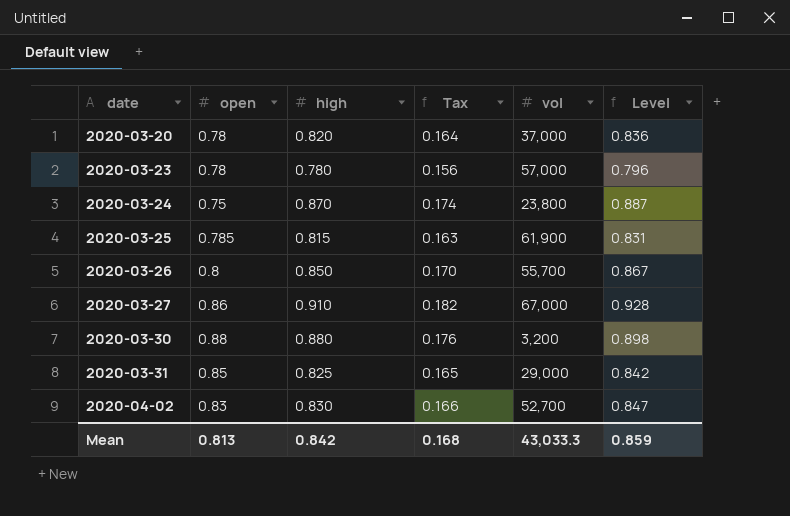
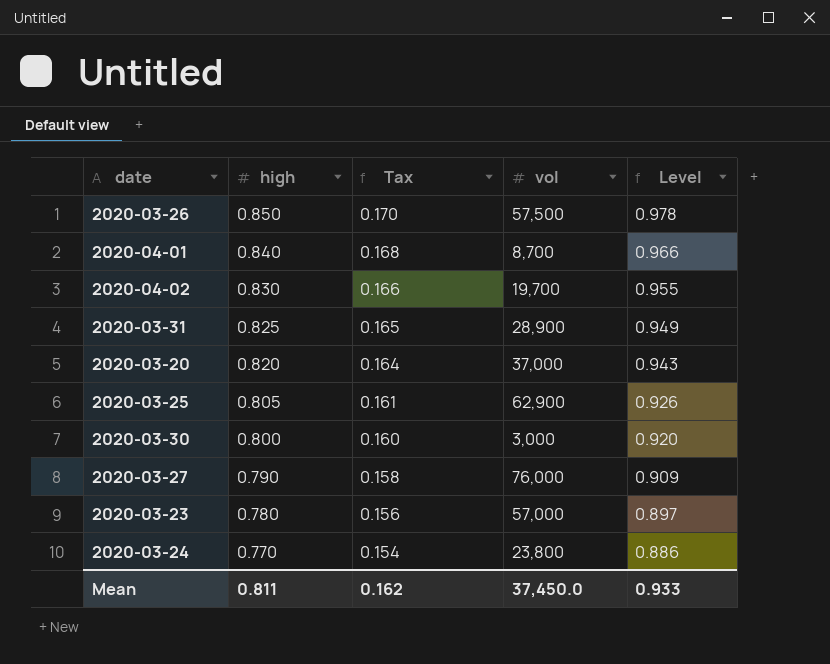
row order: date ascending -> high descending
column open | position: 2 -> none
column Level | formula: [high] * 1.02 -> [high] * 1.15
2020-03-26 | vol: 55,700 -> 57,500
row 2020-04-01: none -> 0.840 | 0.168 | 8,700 | 0.966
2020-04-02 | vol: 52,700 -> 19,700
2020-03-31 | vol: 29,000 -> 28,900
2020-03-25 | high: 0.815 -> 0.805
2020-03-25 | Tax: 0.163 -> 0.161
2020-03-25 | vol: 61,900 -> 62,900
2020-03-30 | high: 0.880 -> 0.800
2020-03-30 | Tax: 0.176 -> 0.160
2020-03-30 | vol: 3,200 -> 3,000
2020-03-27 | high: 0.910 -> 0.790
2020-03-27 | Tax: 0.182 -> 0.158
2020-03-27 | vol: 67,000 -> 76,000
2020-03-24 | high: 0.870 -> 0.770
2020-03-24 | Tax: 0.174 -> 0.154
Mean | high: 0.842 -> 0.811
Mean | Tax: 0.168 -> 0.162
Mean | vol: 43,033.3 -> 37,450.0
Mean | Level: 0.859 -> 0.933

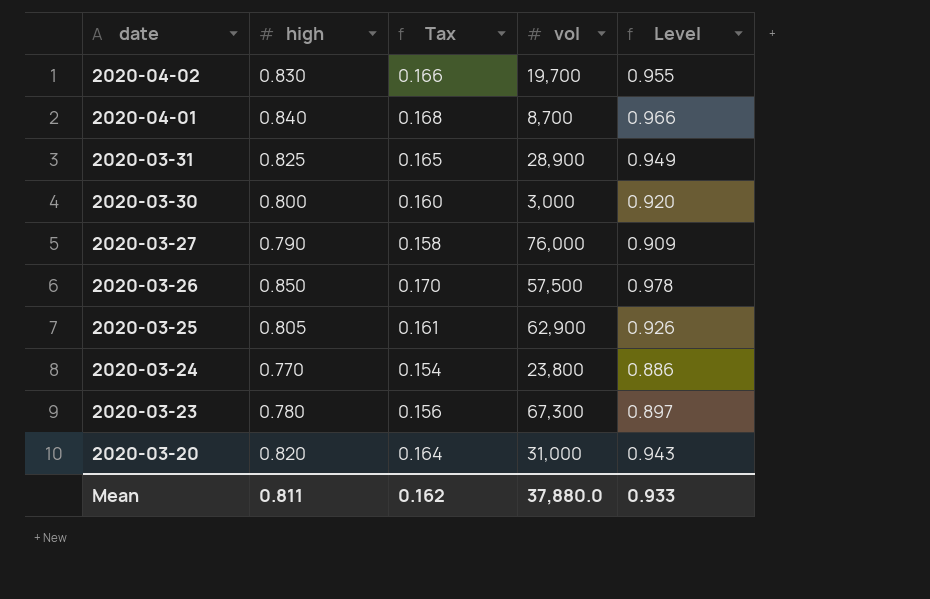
row order: high descending -> date descending
2020-03-23 | vol: 57,000 -> 67,300
2020-03-20 | vol: 37,000 -> 31,000
Mean | vol: 37,450.0 -> 37,880.0

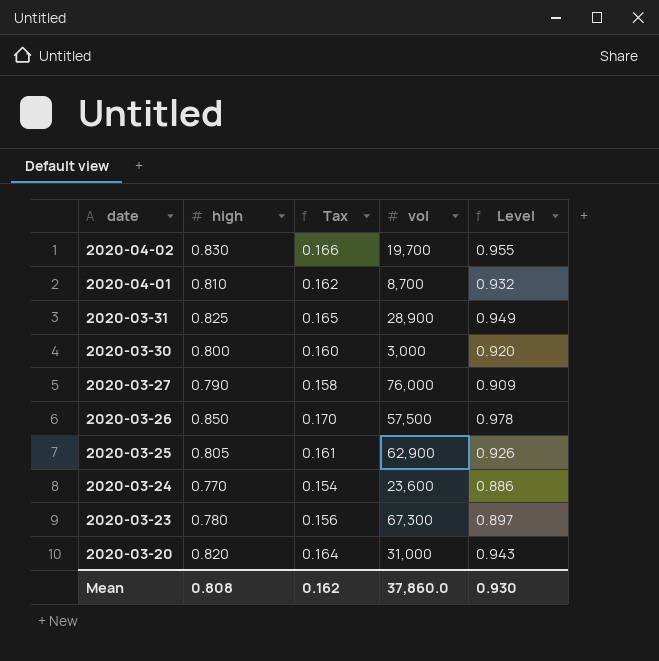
2020-04-01 | high: 0.840 -> 0.810
2020-04-01 | Tax: 0.168 -> 0.162
2020-04-01 | Level: 0.966 -> 0.932
2020-03-24 | vol: 23,800 -> 23,600
Mean | high: 0.811 -> 0.808
Mean | vol: 37,880.0 -> 37,860.0
Mean | Level: 0.933 -> 0.930

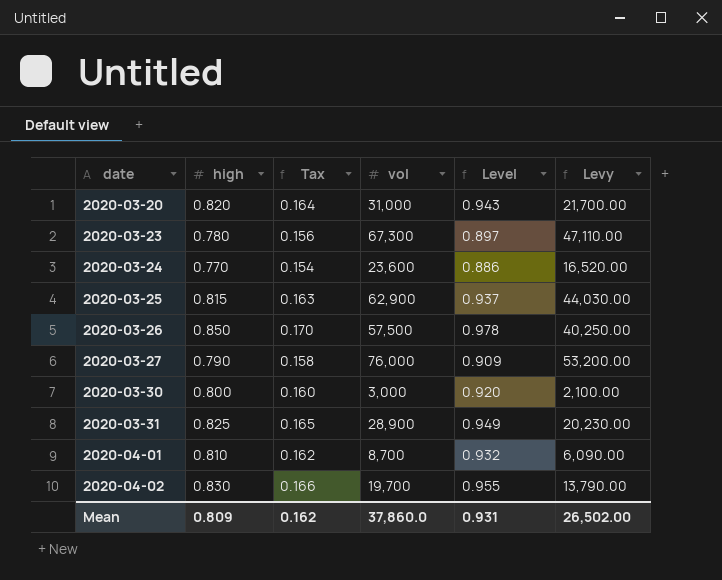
row order: date descending -> date ascending
column Levy | formula: none -> [vol] * 0.7
2020-03-25 | high: 0.805 -> 0.815
2020-03-25 | Tax: 0.161 -> 0.163
2020-03-25 | Level: 0.926 -> 0.937
Mean | high: 0.808 -> 0.809
Mean | Level: 0.930 -> 0.931

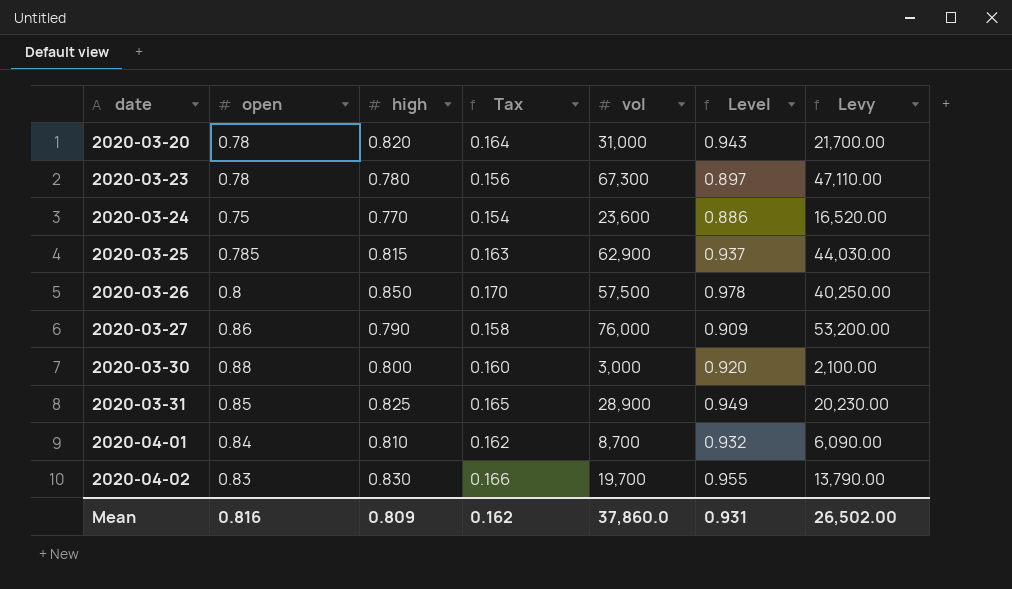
column open | position: none -> 2

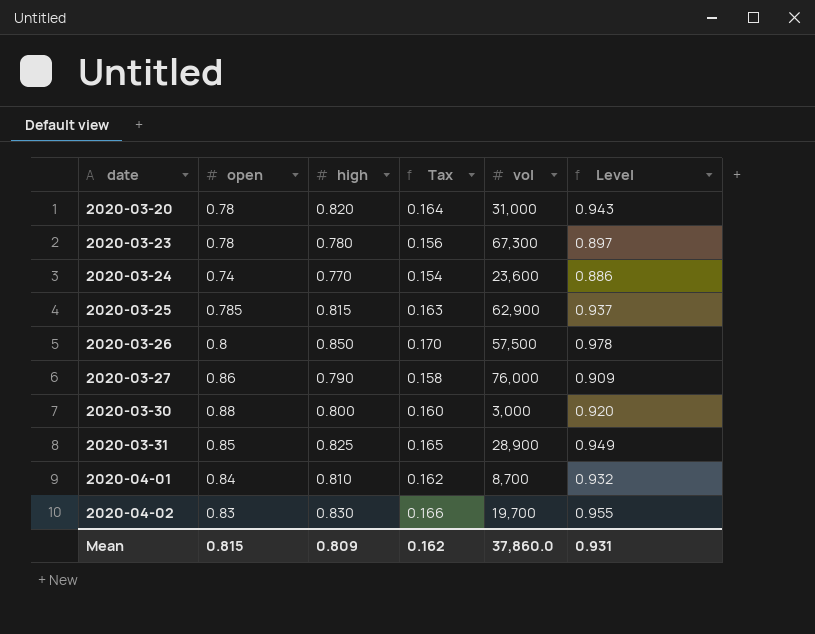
column Levy | formula: [vol] * 0.7 -> none
2020-03-24 | open: 0.75 -> 0.74
Mean | open: 0.816 -> 0.815

